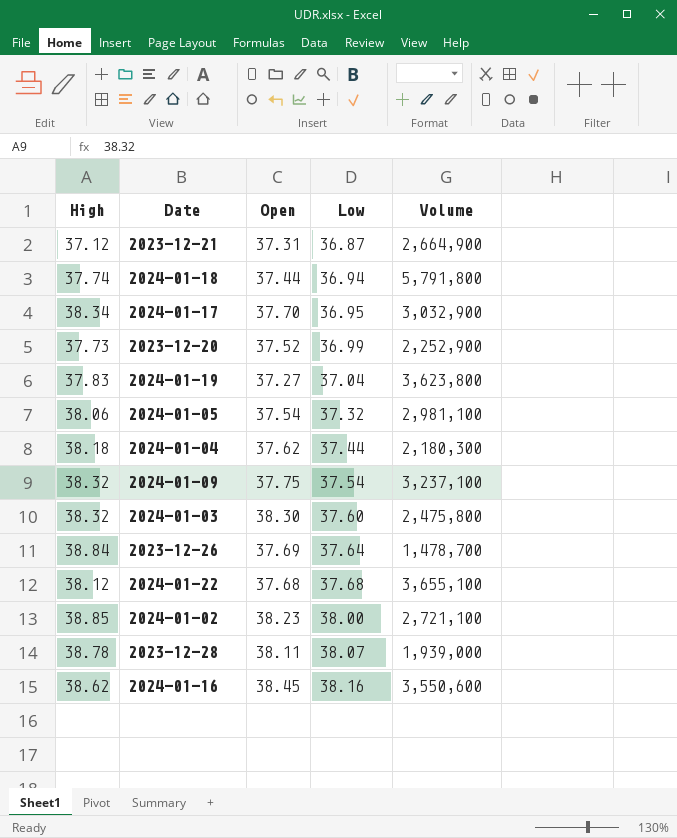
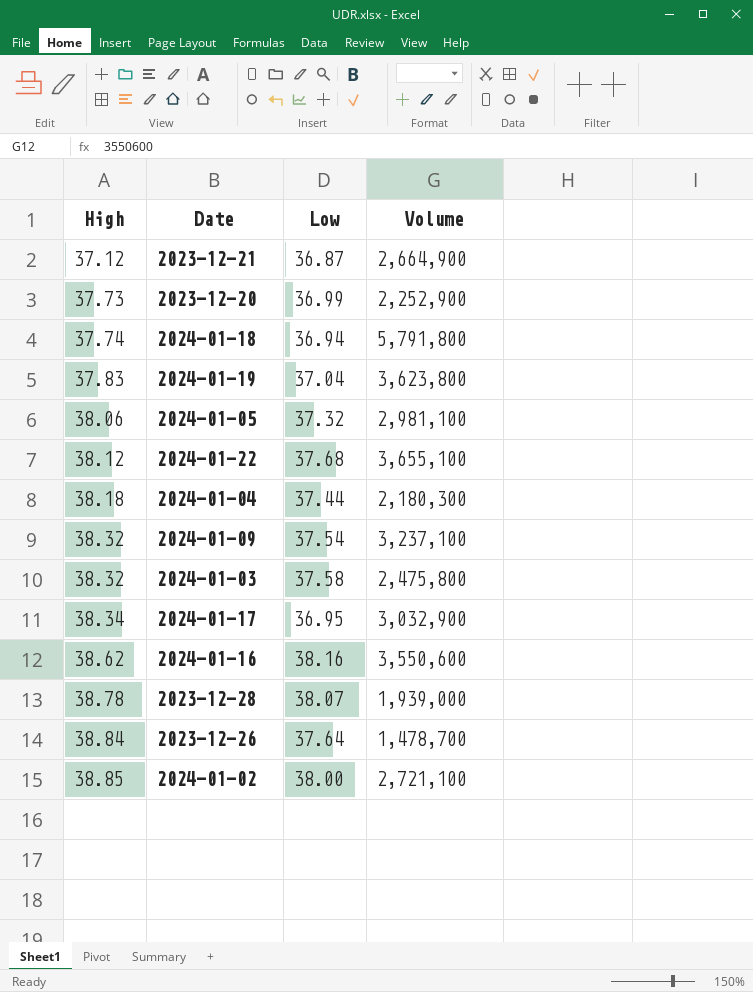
row order: Low ascending -> High ascending
column Open | position: 3 -> none
2024-01-03 | Low: 37.60 -> 37.58

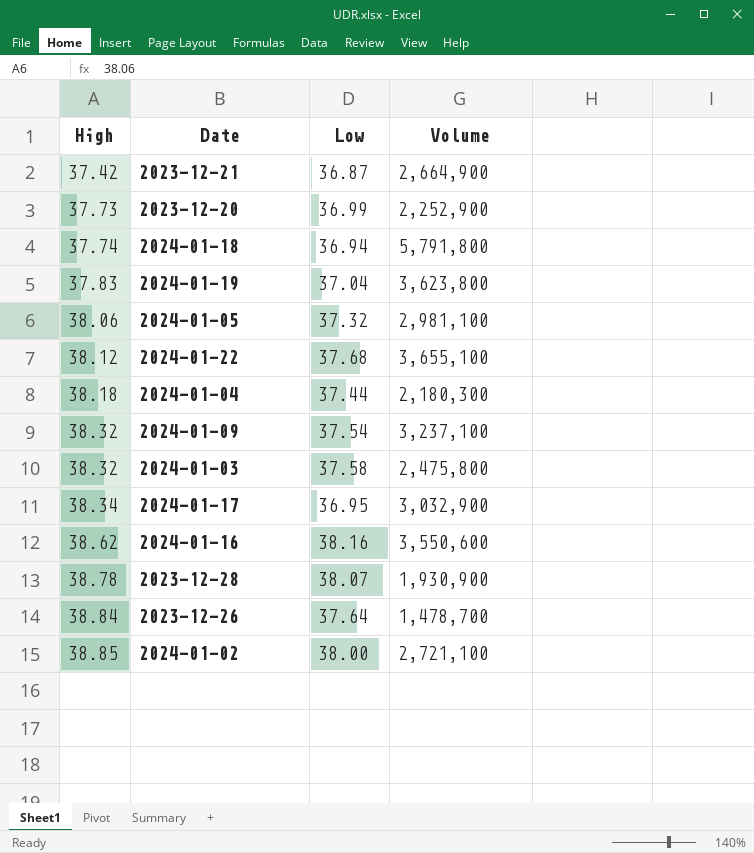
2023-12-21 | High: 37.12 -> 37.42
2023-12-28 | Volume: 1,939,000 -> 1,930,900

